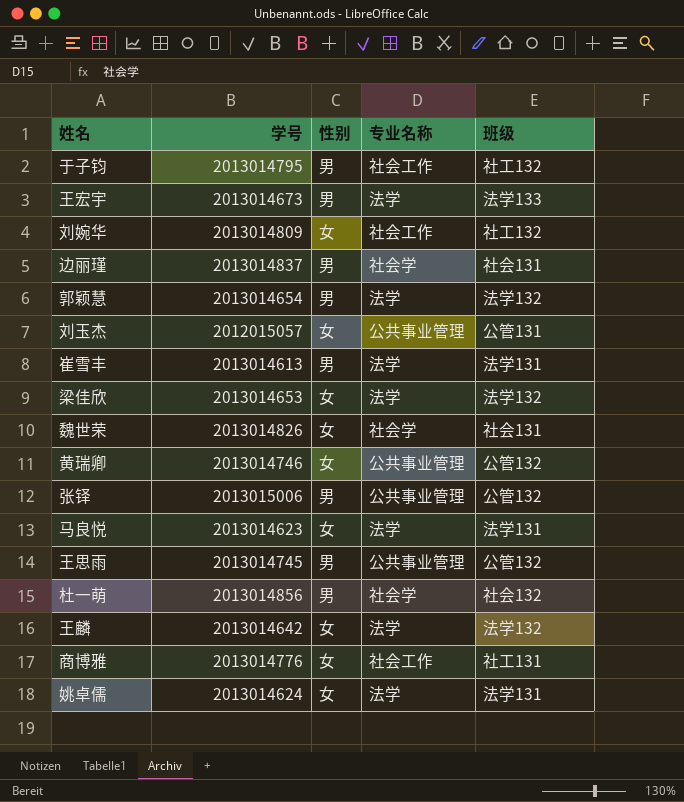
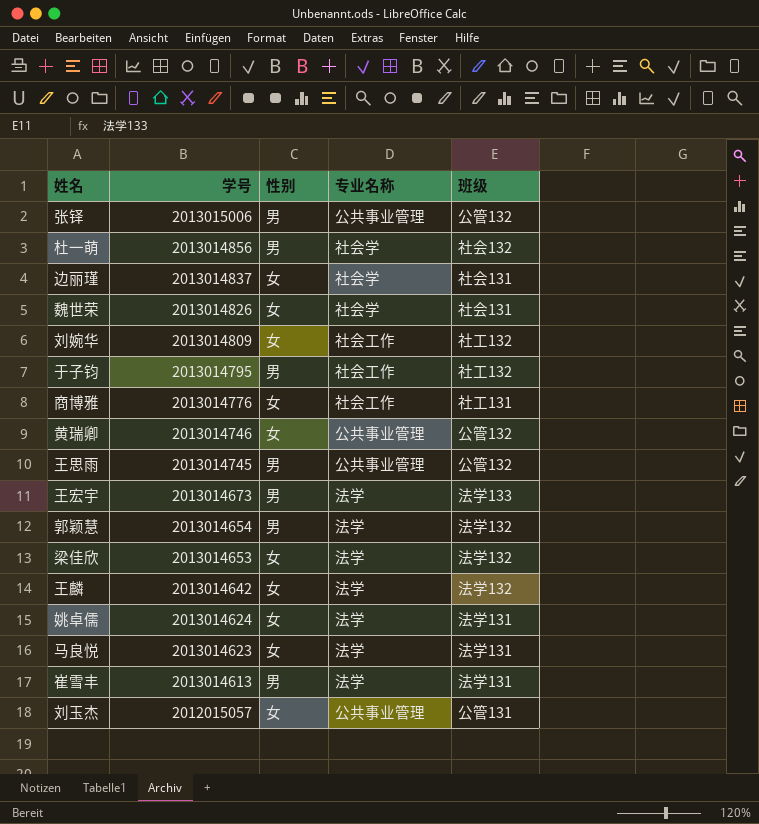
row order: none -> 学号 descending
边丽瑾 | 性别: 男 -> 女

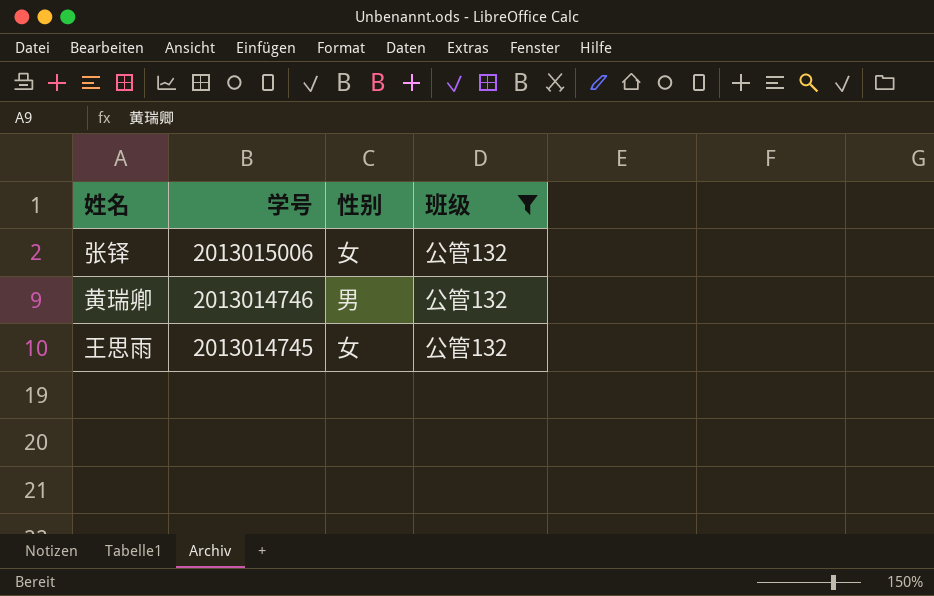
filter: none -> 班级 = 公管132
column 专业名称 | position: 4 -> none
张铎 | 性别: 男 -> 女
黄瑞卿 | 性别: 女 -> 男
王思雨 | 性别: 男 -> 女

